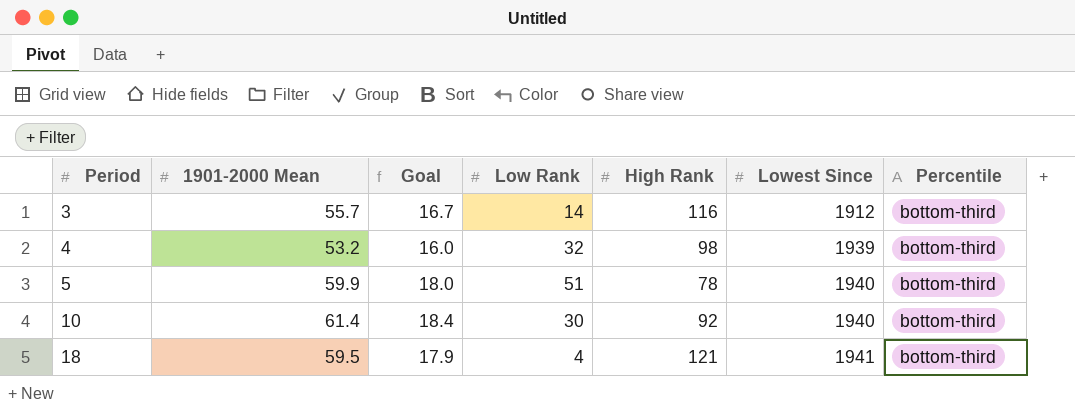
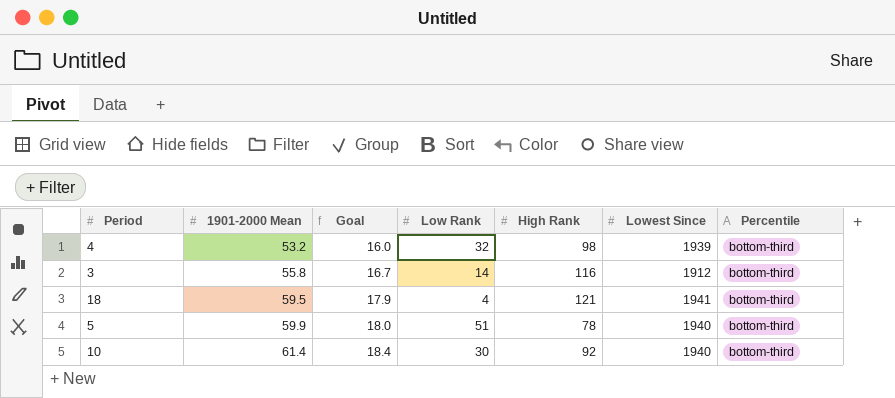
row order: Period ascending -> 1901-2000 Mean ascending
3 | 1901-2000 Mean: 55.7 -> 55.8

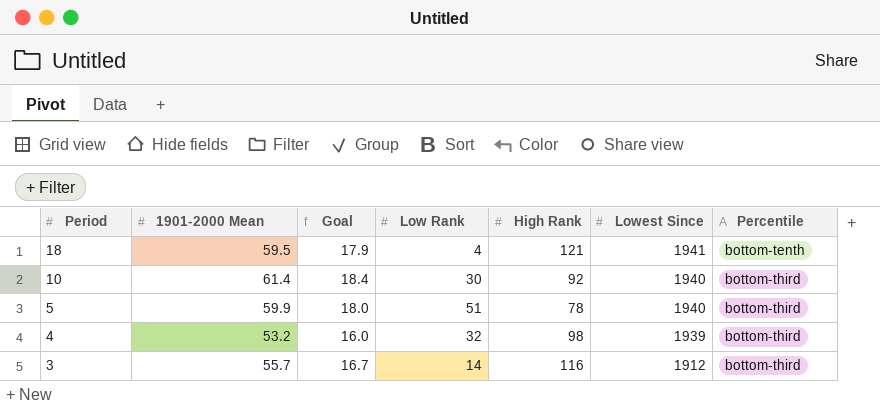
row order: 1901-2000 Mean ascending -> Period descending
18 | Percentile: bottom-third -> bottom-tenth
3 | 1901-2000 Mean: 55.8 -> 55.7

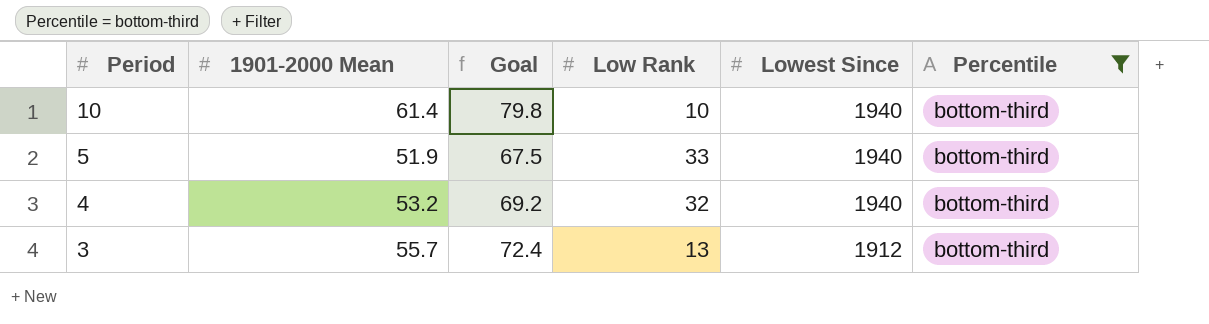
filter: none -> Percentile = bottom-third
column High Rank | position: 5 -> none
column Goal | formula: [1901-2000 Mean] * 0.3 -> [1901-2000 Mean] * 1.3
10 | Low Rank: 30 -> 10
5 | 1901-2000 Mean: 59.9 -> 51.9
5 | Low Rank: 51 -> 33
4 | Lowest Since: 1939 -> 1940
3 | Low Rank: 14 -> 13

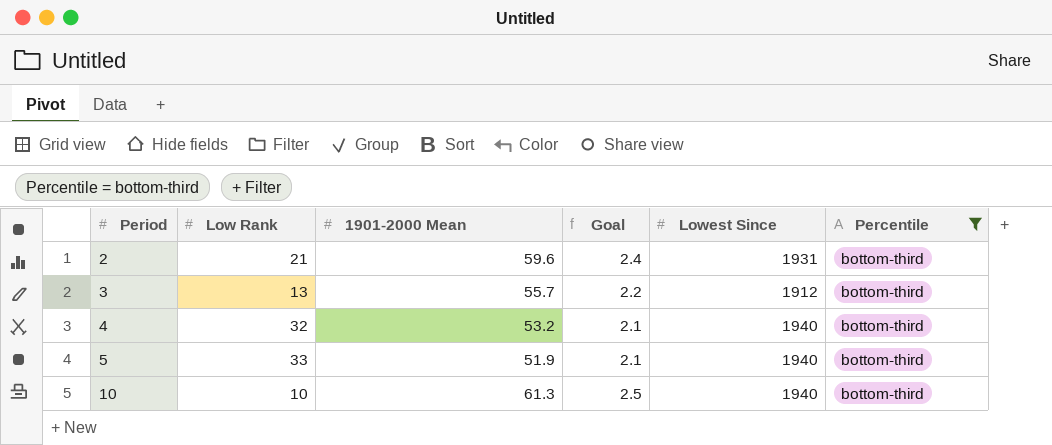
row order: Period descending -> Period ascending
column Low Rank | position: 4 -> 2
column Goal | formula: [1901-2000 Mean] * 1.3 -> [1901-2000 Mean] * 0.04
row 2: none -> 21 | 59.6 | 2.4 | 1931 | bottom-third
10 | 1901-2000 Mean: 61.4 -> 61.3

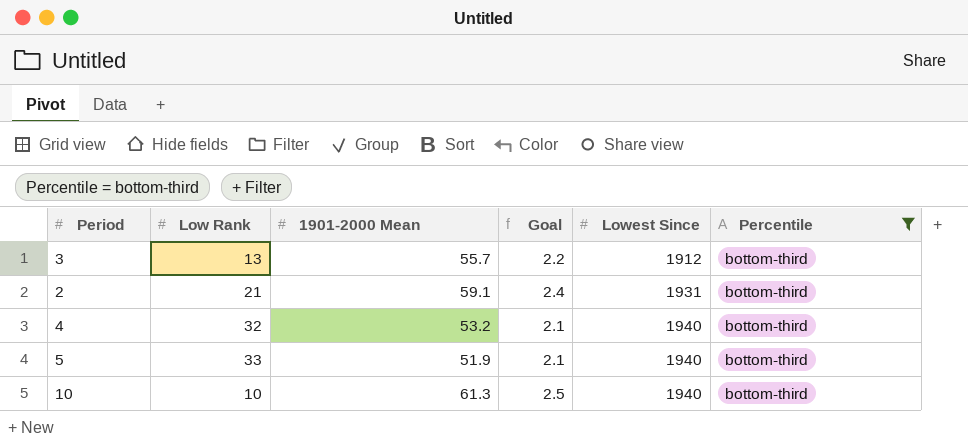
row order: Period ascending -> Lowest Since ascending
2 | 1901-2000 Mean: 59.6 -> 59.1

